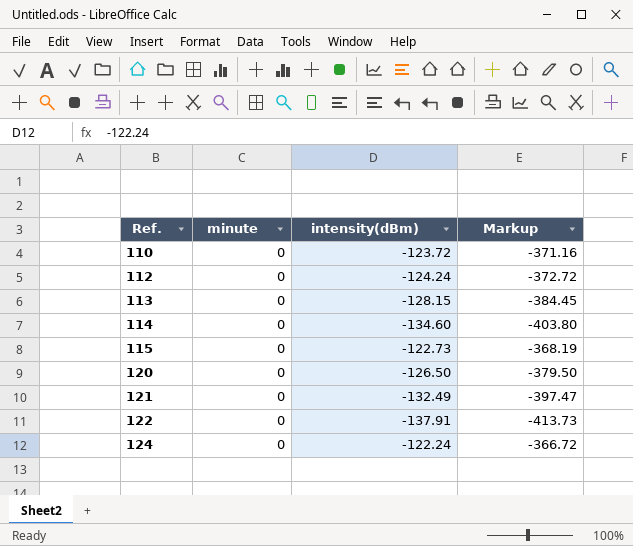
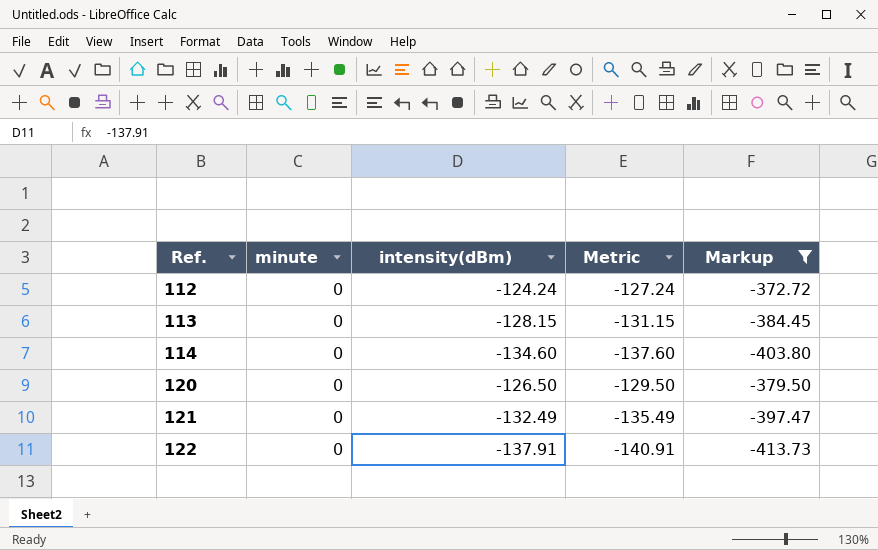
filter: none -> Markup <= -372.72
column Metric | formula: none -> [intensity(dBm)] - 3

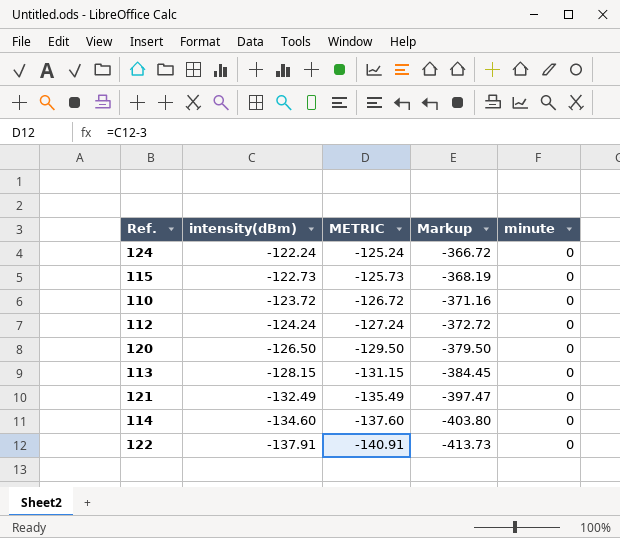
filter: Markup <= -372.72 -> none
row order: Ref. ascending -> intensity(dBm) descending
column name: Metric -> METRIC
column minute | position: 2 -> 5

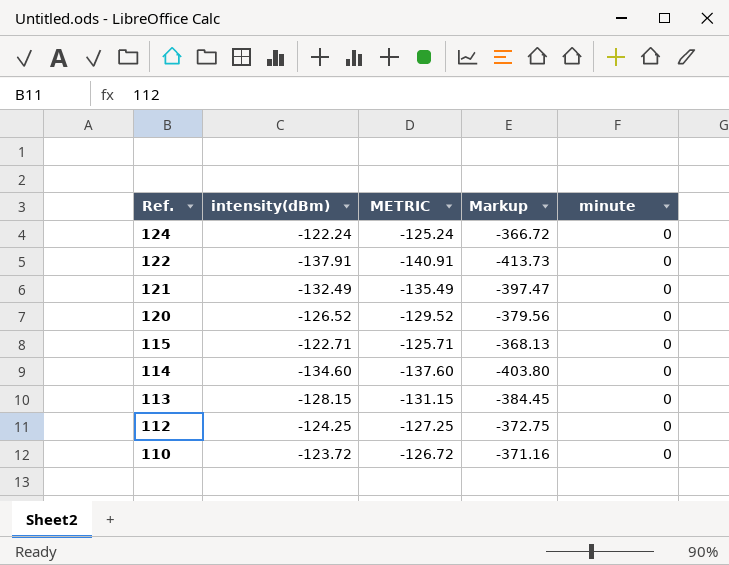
row order: intensity(dBm) descending -> Ref. descending
120 | intensity(dBm): -126.50 -> -126.52
120 | METRIC: -129.50 -> -129.52
120 | Markup: -379.50 -> -379.56
115 | intensity(dBm): -122.73 -> -122.71
115 | METRIC: -125.73 -> -125.71
115 | Markup: -368.19 -> -368.13
112 | intensity(dBm): -124.24 -> -124.25
112 | METRIC: -127.24 -> -127.25
112 | Markup: -372.72 -> -372.75

